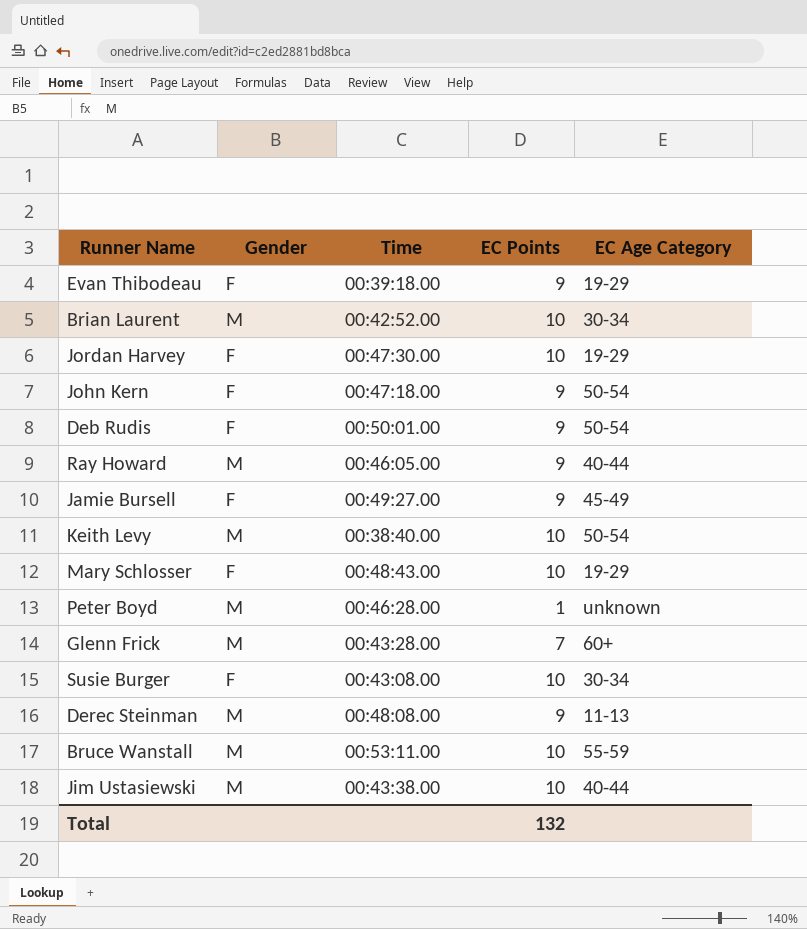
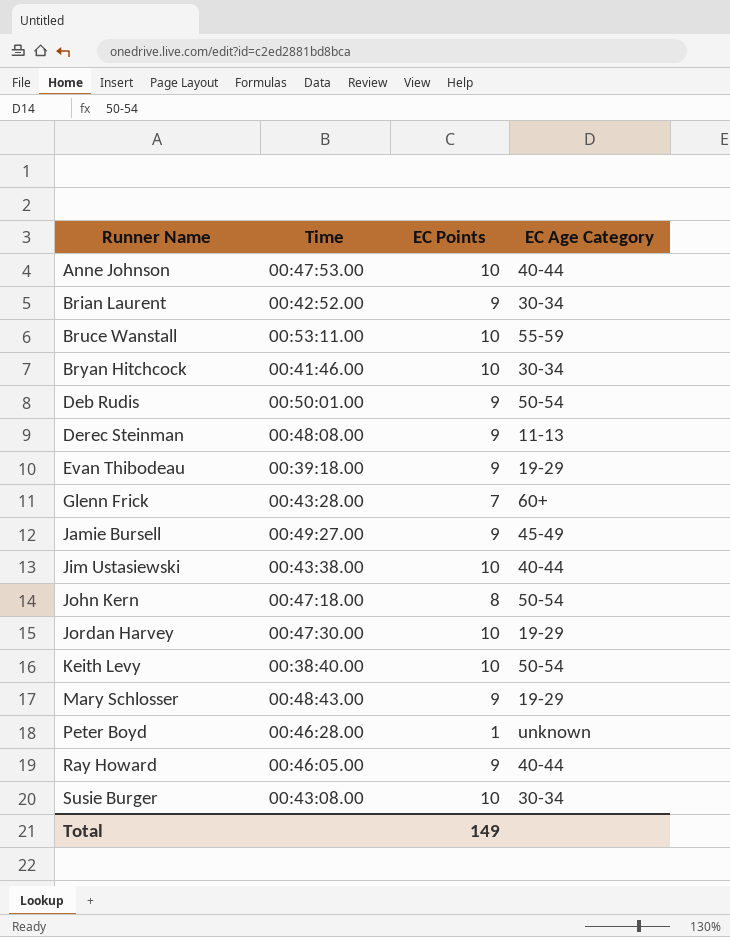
row order: none -> Runner Name ascending
column Gender | position: 2 -> none
row Anne Johnson: none -> 00:47:53.00 | 10 | 40-44
Brian Laurent | EC Points: 10 -> 9
row Bryan Hitchcock: none -> 00:41:46.00 | 10 | 30-34
John Kern | EC Points: 9 -> 8
Mary Schlosser | EC Points: 10 -> 9
Total | EC Points: 132 -> 149

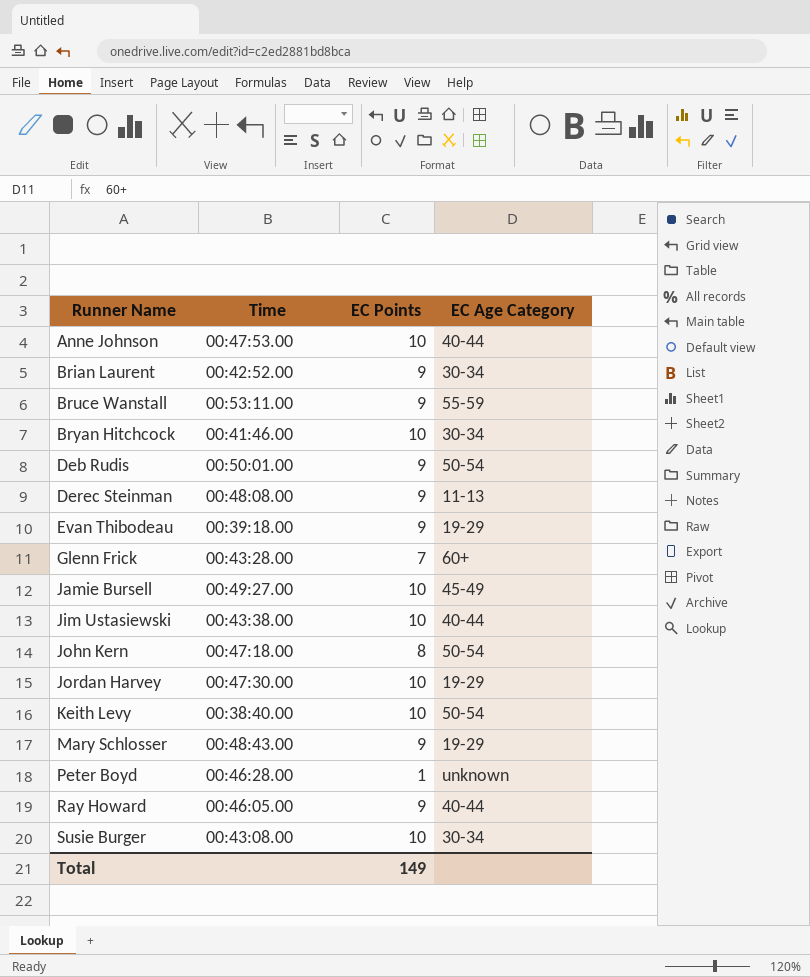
Bruce Wanstall | EC Points: 10 -> 9
Jamie Bursell | EC Points: 9 -> 10

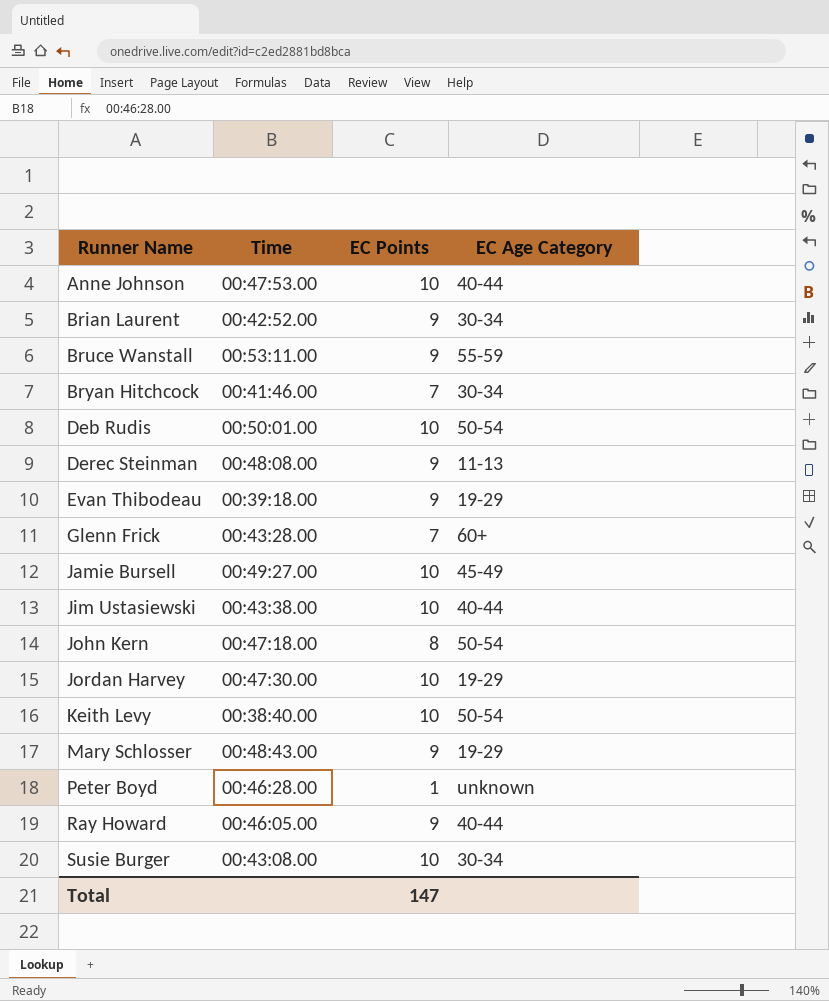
Bryan Hitchcock | EC Points: 10 -> 7
Deb Rudis | EC Points: 9 -> 10
Total | EC Points: 149 -> 147

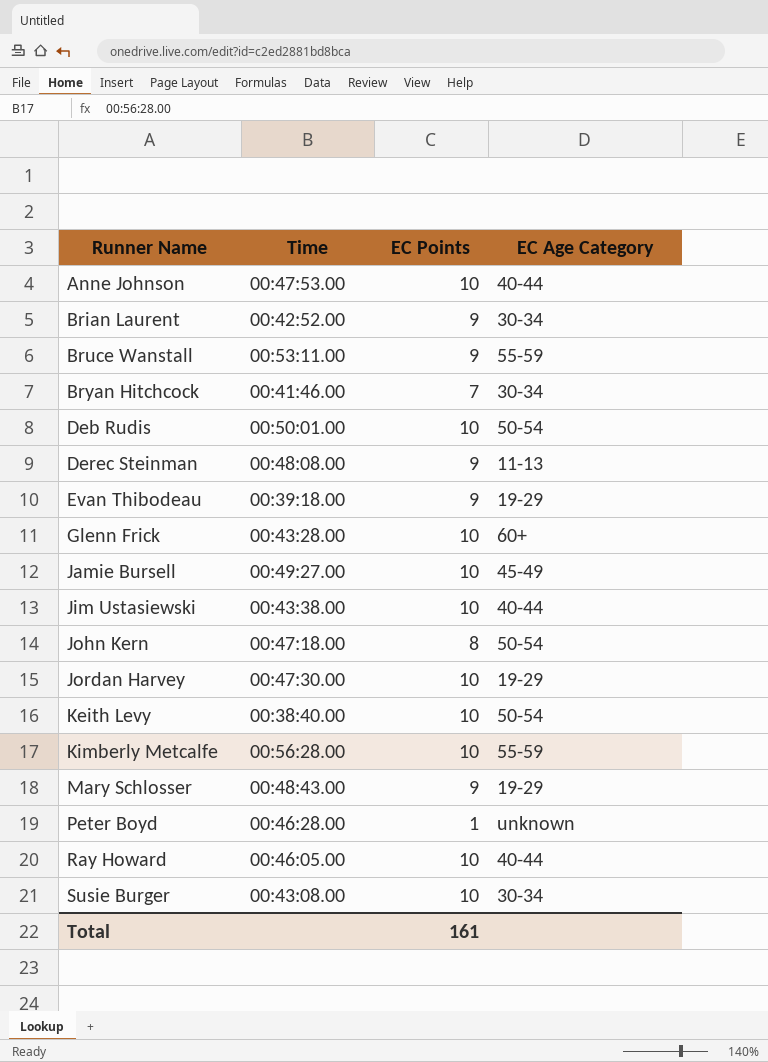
Glenn Frick | EC Points: 7 -> 10
row Kimberly Metcalfe: none -> 00:56:28.00 | 10 | 55-59
Ray Howard | EC Points: 9 -> 10
Total | EC Points: 147 -> 161

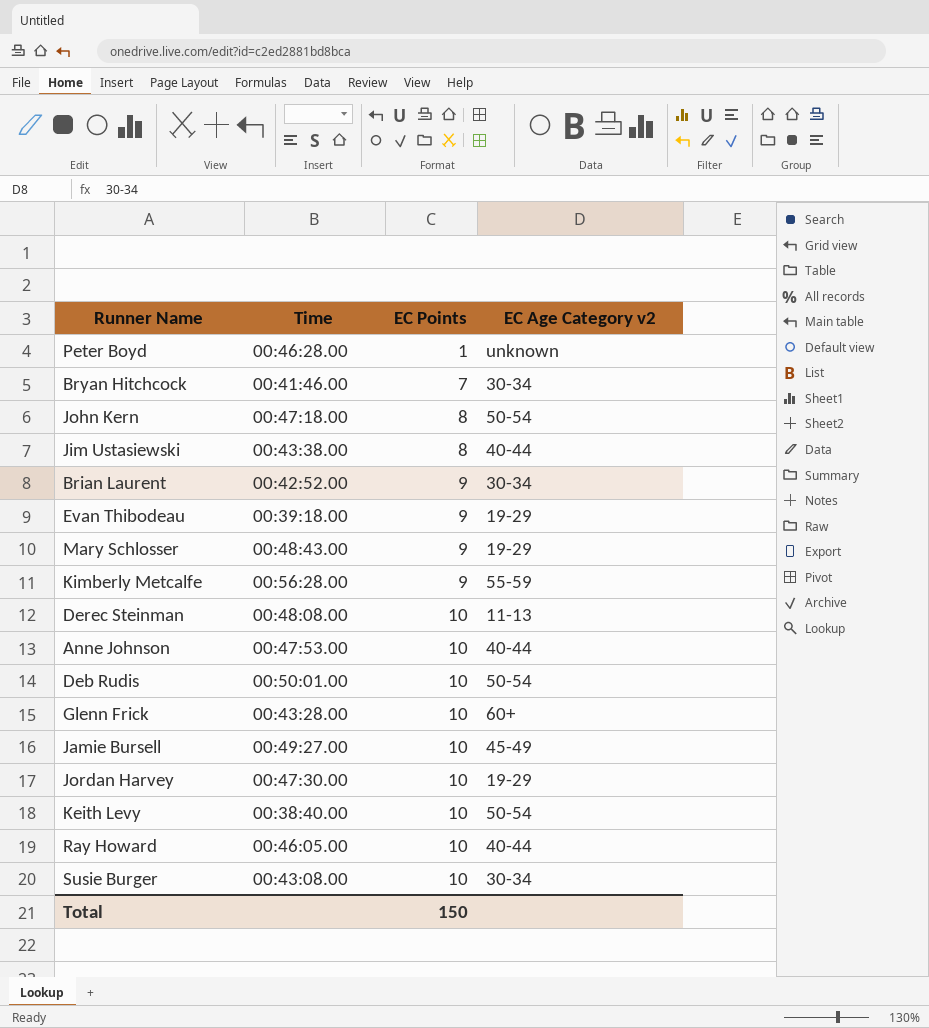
row order: Runner Name ascending -> EC Points ascending
column name: EC Age Category -> EC Age Category v2
row Bruce Wanstall: 00:53:11.00 | 9 | 55-59 -> none
Jim Ustasiewski | EC Points: 10 -> 8
Kimberly Metcalfe | EC Points: 10 -> 9
Derec Steinman | EC Points: 9 -> 10
Total | EC Points: 161 -> 150

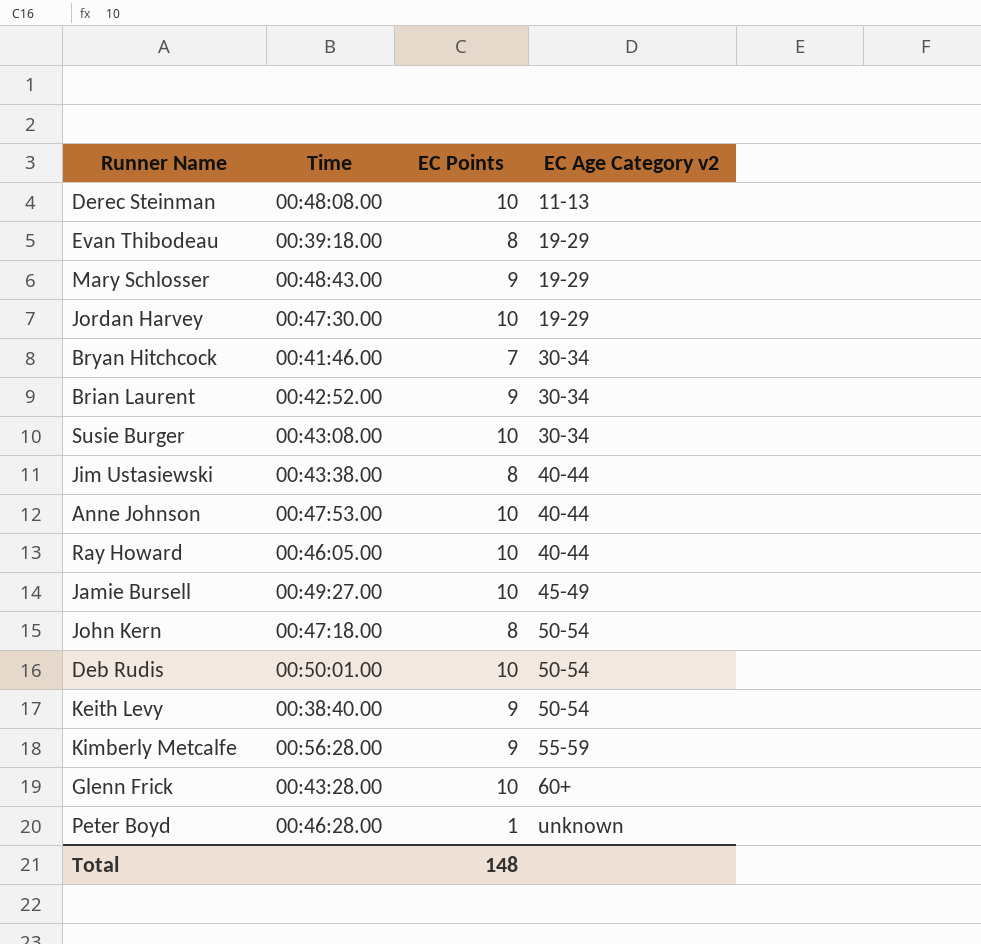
row order: EC Points ascending -> EC Age Category v2 ascending
Evan Thibodeau | EC Points: 9 -> 8
Keith Levy | EC Points: 10 -> 9
Total | EC Points: 150 -> 148

